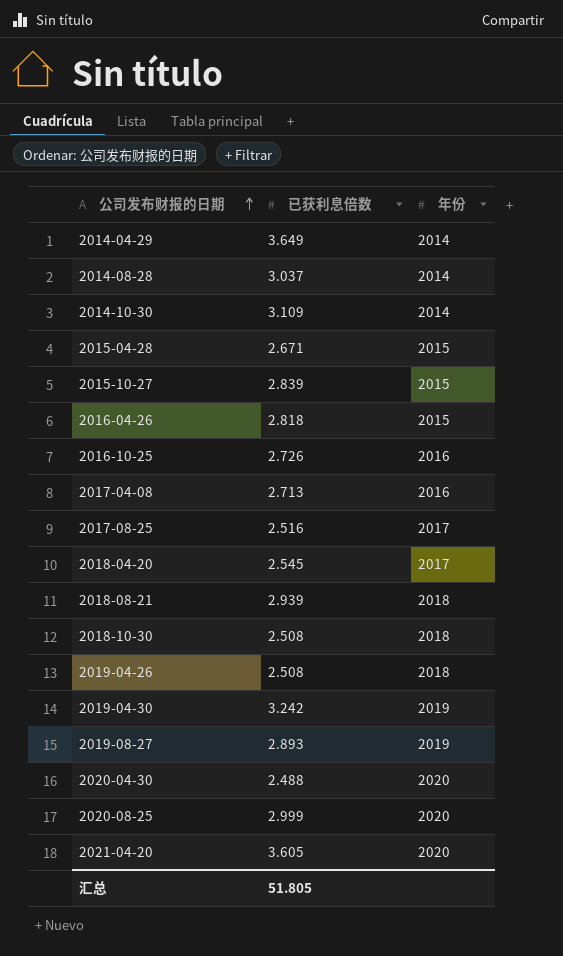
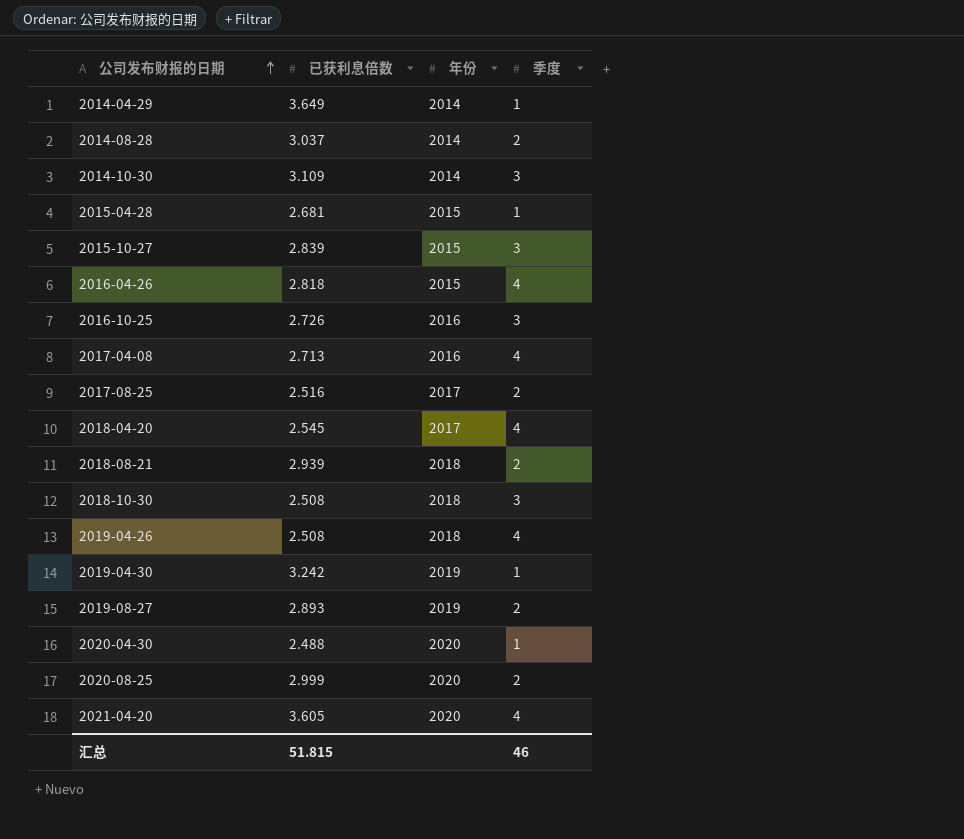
column 季度 | position: none -> 4
2015-04-28 | 已获利息倍数: 2.671 -> 2.681
汇总 | 已获利息倍数: 51.805 -> 51.815

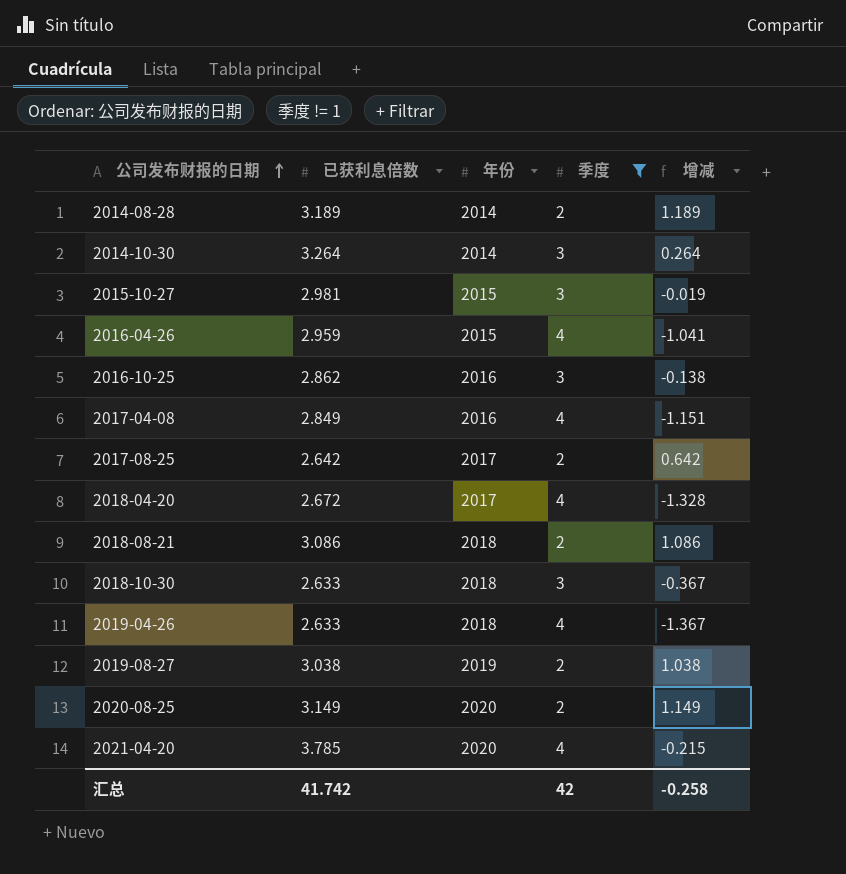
filter: none -> 季度 != 1
column 增减 | formula: none -> [已获利息倍数] - [季度]
2014-08-28 | 已获利息倍数: 3.037 -> 3.189
2014-10-30 | 已获利息倍数: 3.109 -> 3.264
2015-10-27 | 已获利息倍数: 2.839 -> 2.981
2016-04-26 | 已获利息倍数: 2.818 -> 2.959
2016-10-25 | 已获利息倍数: 2.726 -> 2.862
2017-04-08 | 已获利息倍数: 2.713 -> 2.849
2017-08-25 | 已获利息倍数: 2.516 -> 2.642
2018-04-20 | 已获利息倍数: 2.545 -> 2.672
2018-08-21 | 已获利息倍数: 2.939 -> 3.086
2018-10-30 | 已获利息倍数: 2.508 -> 2.633
2019-04-26 | 已获利息倍数: 2.508 -> 2.633
2019-08-27 | 已获利息倍数: 2.893 -> 3.038
2020-08-25 | 已获利息倍数: 2.999 -> 3.149
2021-04-20 | 已获利息倍数: 3.605 -> 3.785
汇总 | 已获利息倍数: 51.815 -> 41.742
汇总 | 季度: 46 -> 42

